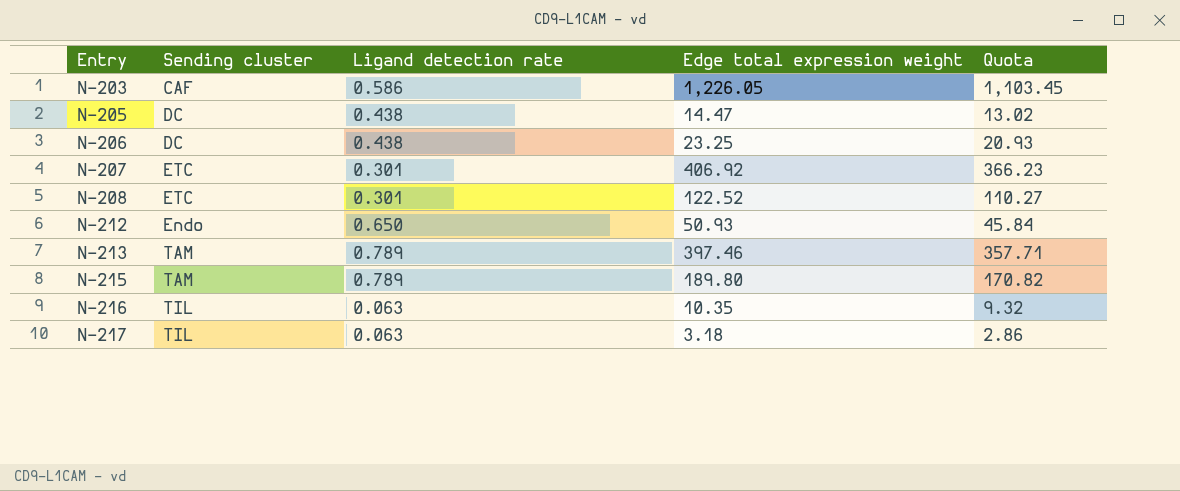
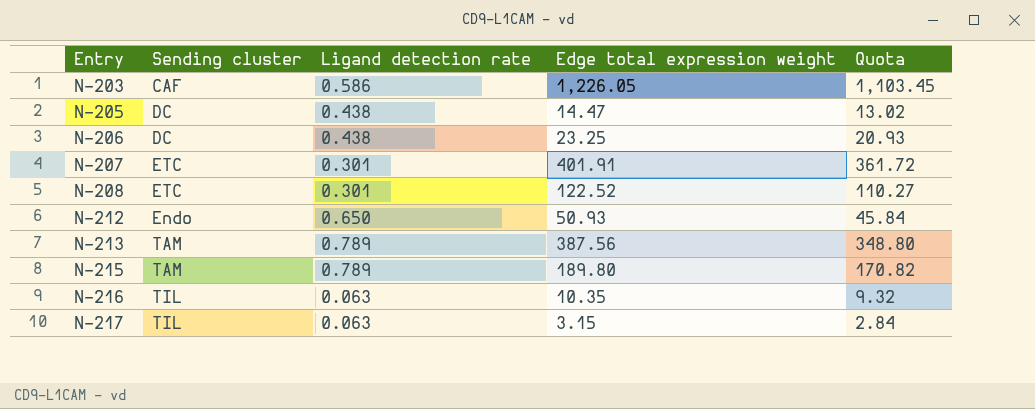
N-207 | Edge total expression weight: 406.92 -> 401.91
N-207 | Quota: 366.23 -> 361.72
N-213 | Edge total expression weight: 397.46 -> 387.56
N-213 | Quota: 357.71 -> 348.80
N-217 | Edge total expression weight: 3.18 -> 3.15
N-217 | Quota: 2.86 -> 2.84

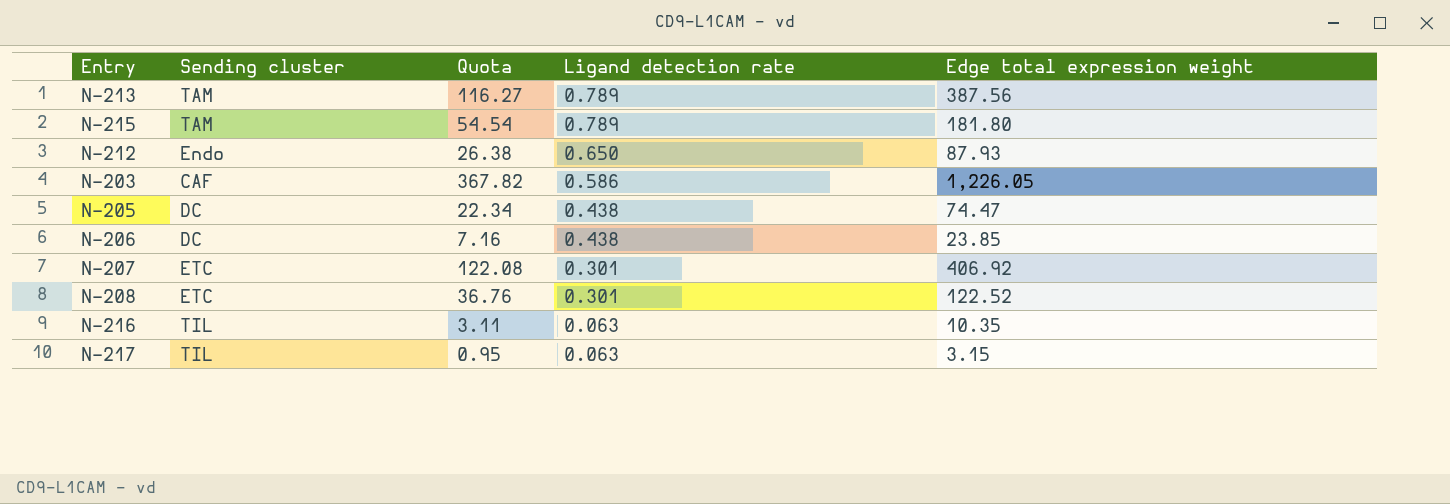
row order: Entry ascending -> Ligand detection rate descending
column Quota | formula: [Edge total expression weight] * 0.9 -> [Edge total expression weight] * 0.3
column Quota | position: 5 -> 3
N-215 | Edge total expression weight: 189.80 -> 181.80
N-212 | Edge total expression weight: 50.93 -> 87.93
N-205 | Edge total expression weight: 14.47 -> 74.47
N-206 | Edge total expression weight: 23.25 -> 23.85
N-207 | Edge total expression weight: 401.91 -> 406.92

